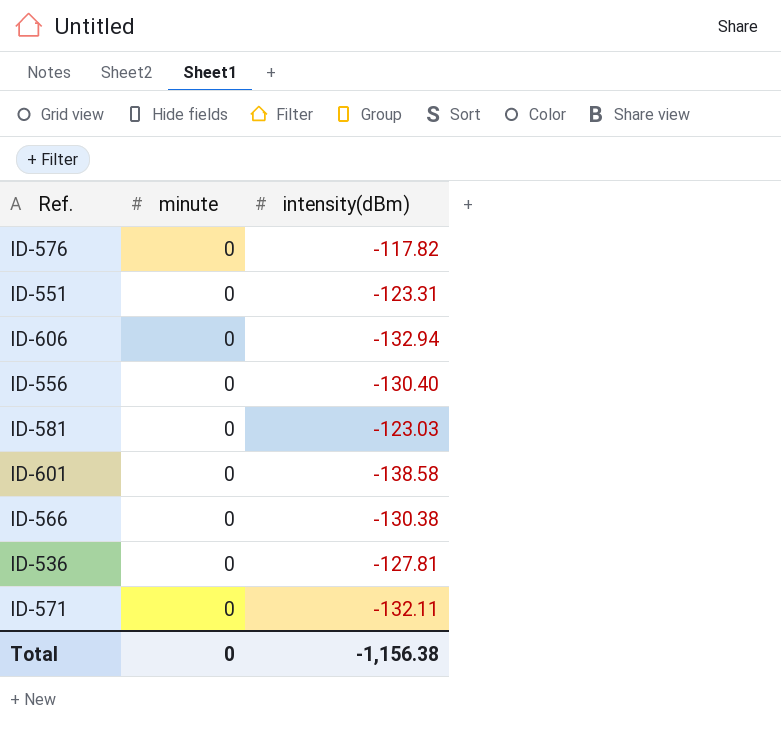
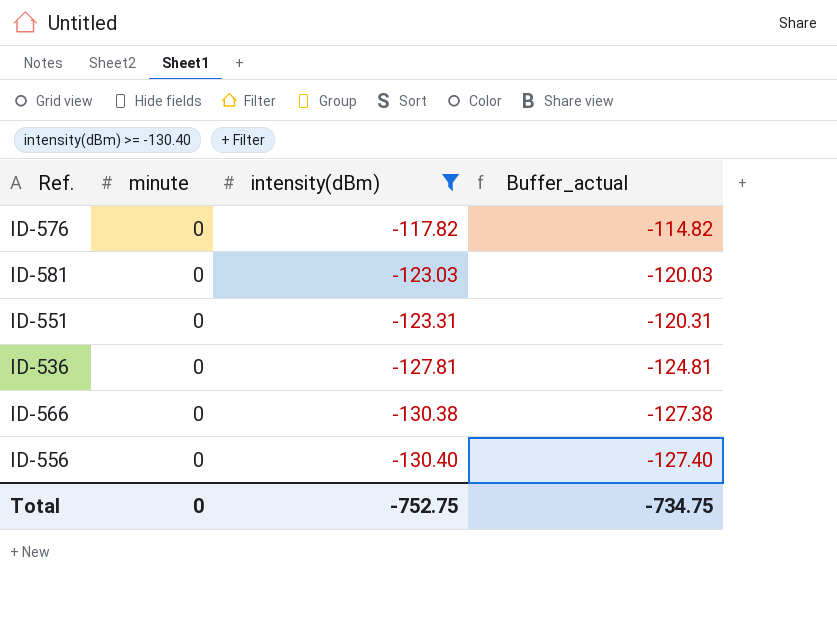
filter: none -> intensity(dBm) >= -130.40
row order: none -> intensity(dBm) descending
column Buffer_actual | formula: none -> [intensity(dBm)] + 3
Total | intensity(dBm): -1,156.38 -> -752.75

